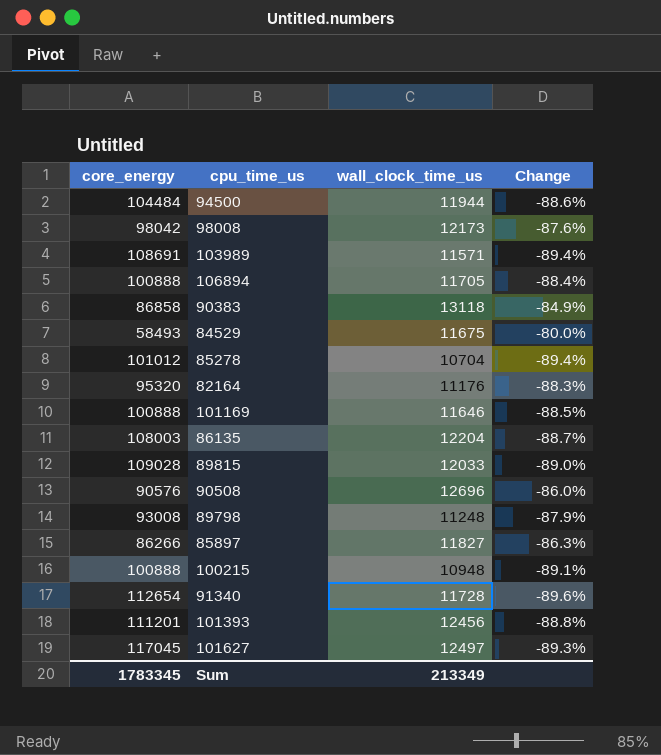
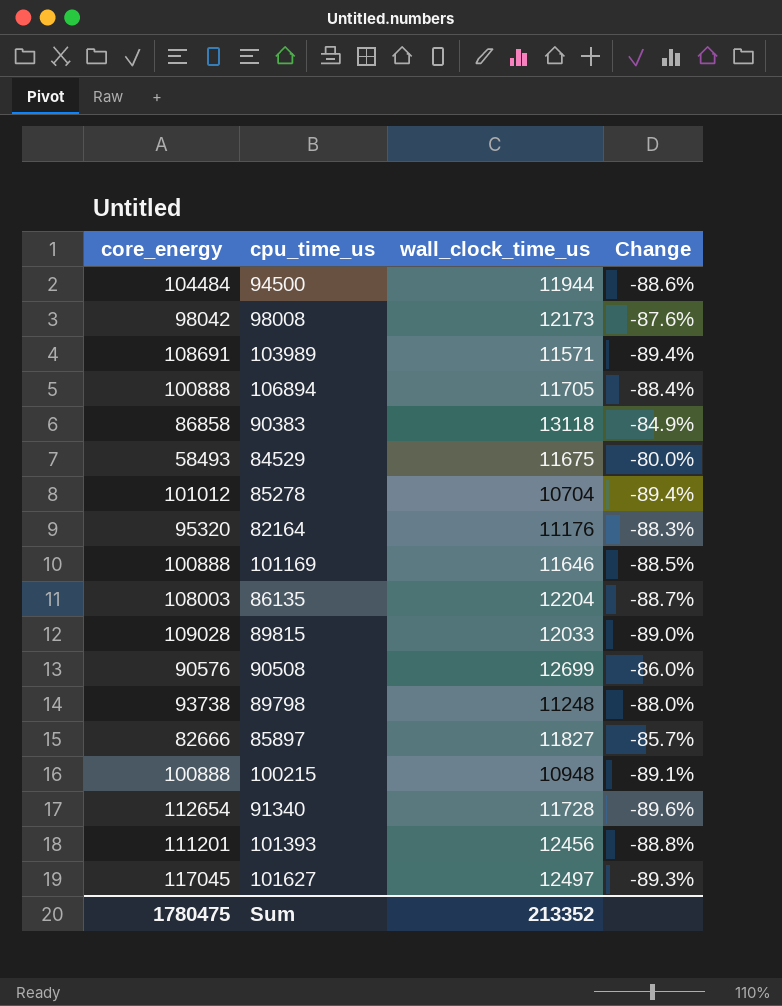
90508 | wall_clock_time_us: 12696 -> 12699
89798 | core_energy: 93008 -> 93738
89798 | Change: -87.9% -> -88.0%
85897 | core_energy: 86266 -> 82666
85897 | Change: -86.3% -> -85.7%
Sum | core_energy: 1783345 -> 1780475
Sum | wall_clock_time_us: 213349 -> 213352

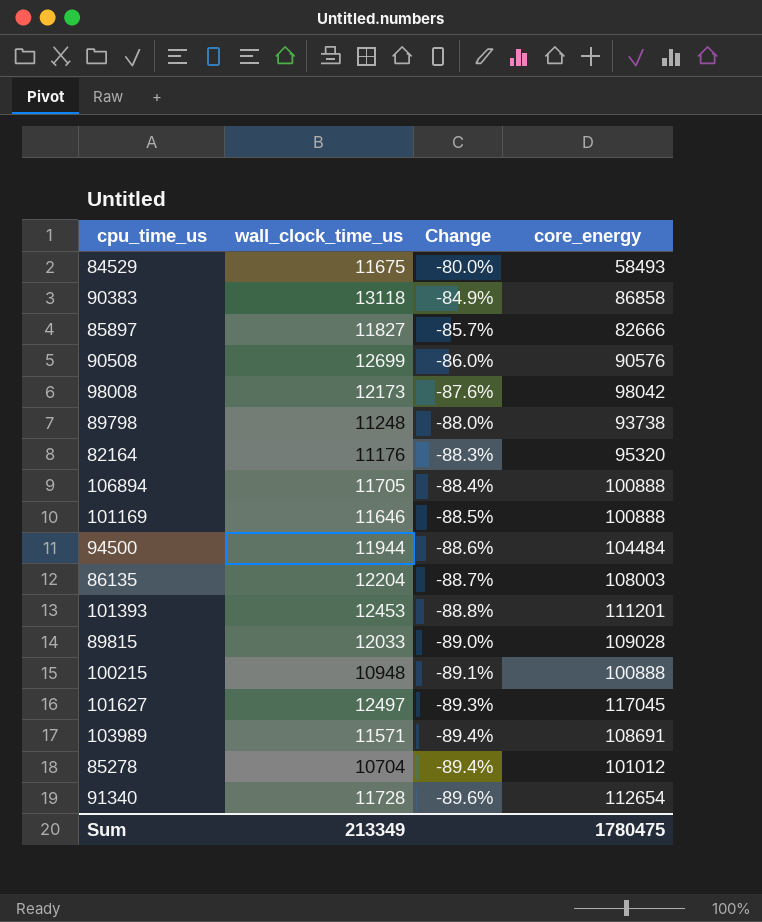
row order: none -> Change descending
column core_energy | position: 1 -> 4
101393 | wall_clock_time_us: 12456 -> 12453
Sum | wall_clock_time_us: 213352 -> 213349

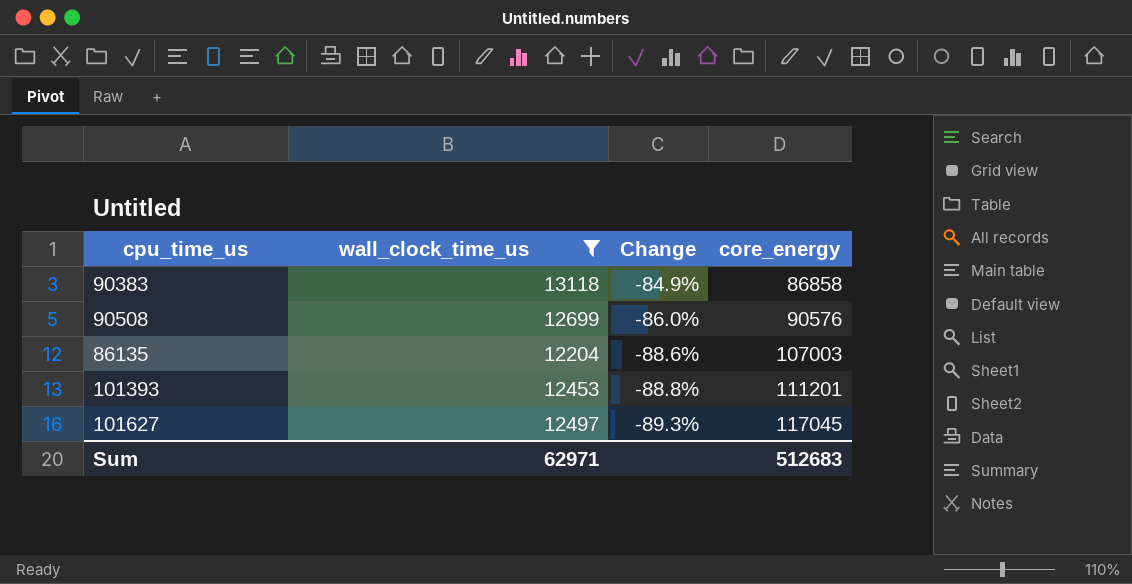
filter: none -> wall_clock_time_us >= 12204
86135 | Change: -88.7% -> -88.6%
86135 | core_energy: 108003 -> 107003
Sum | wall_clock_time_us: 213349 -> 62971
Sum | core_energy: 1780475 -> 512683

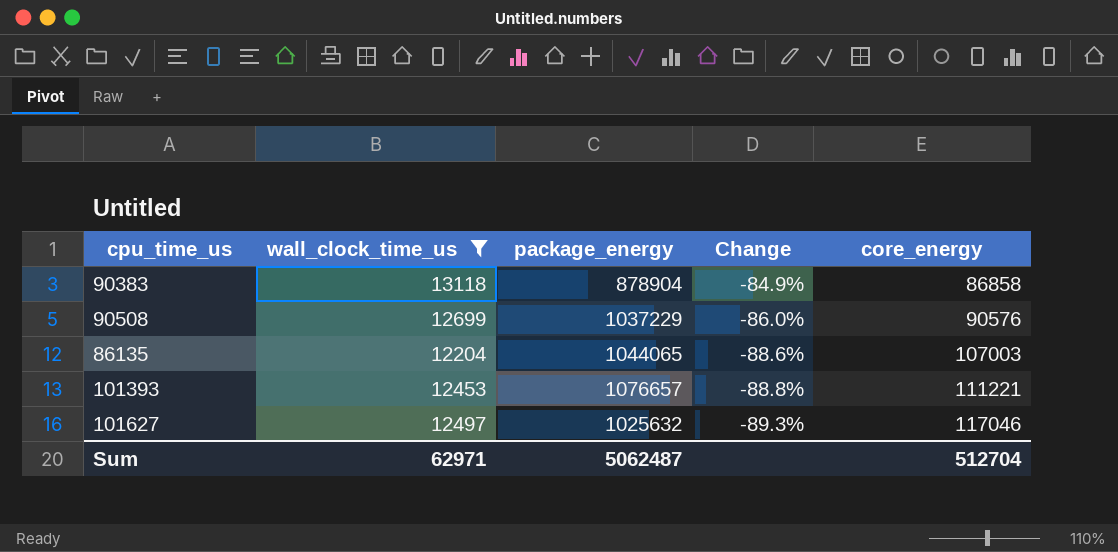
column package_energy | position: none -> 3
101393 | core_energy: 111201 -> 111221
101627 | core_energy: 117045 -> 117046
Sum | core_energy: 512683 -> 512704

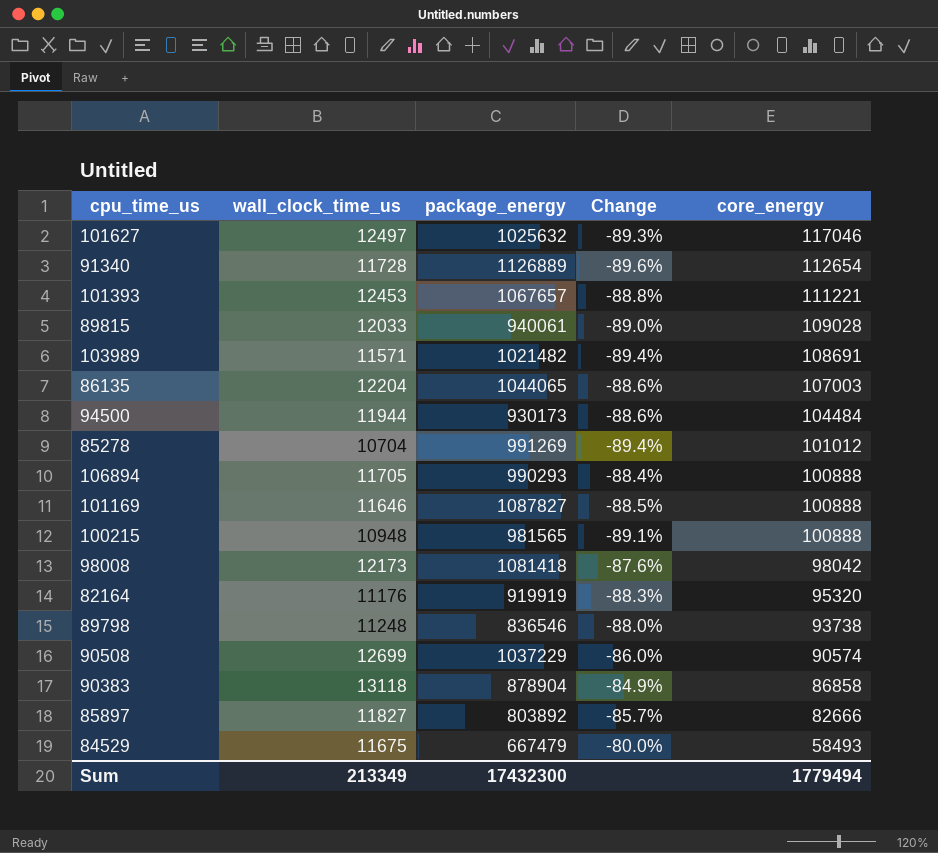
filter: wall_clock_time_us >= 12204 -> none
row order: Change descending -> core_energy descending
101393 | package_energy: 1076657 -> 1067657
90508 | core_energy: 90576 -> 90574
Sum | wall_clock_time_us: 62971 -> 213349
Sum | package_energy: 5062487 -> 17432300
Sum | core_energy: 512704 -> 1779494

